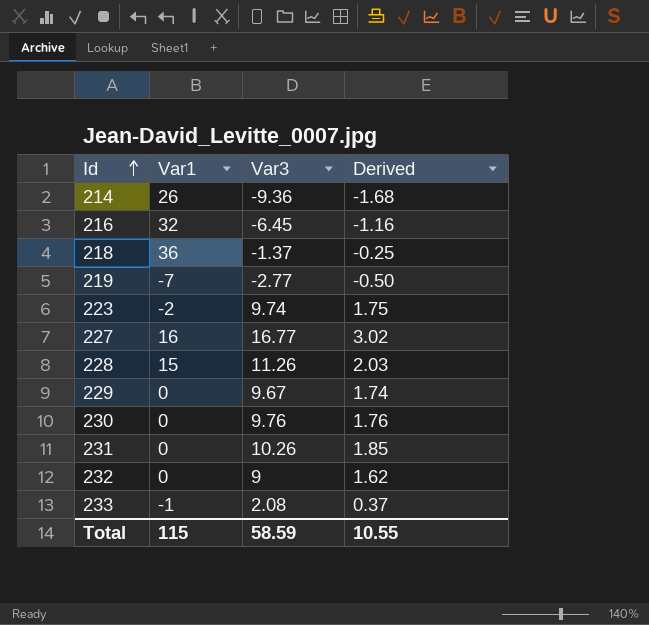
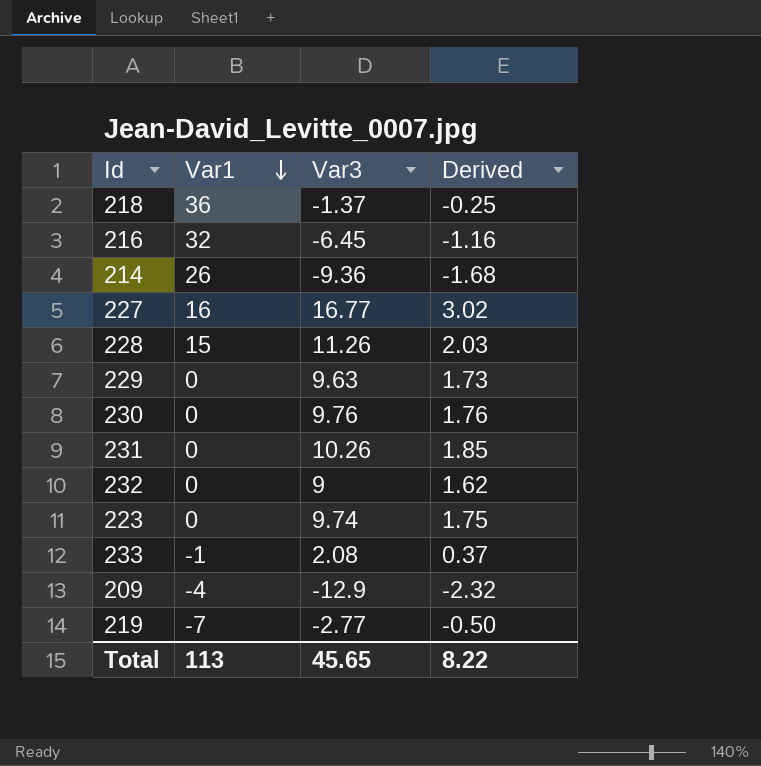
row order: Id ascending -> Var1 descending
229 | Var3: 9.67 -> 9.63
229 | Derived: 1.74 -> 1.73
223 | Var1: -2 -> 0
row 209: none -> -4 | -12.9 | -2.32
Total | Var1: 115 -> 113
Total | Var3: 58.59 -> 45.65
Total | Derived: 10.55 -> 8.22

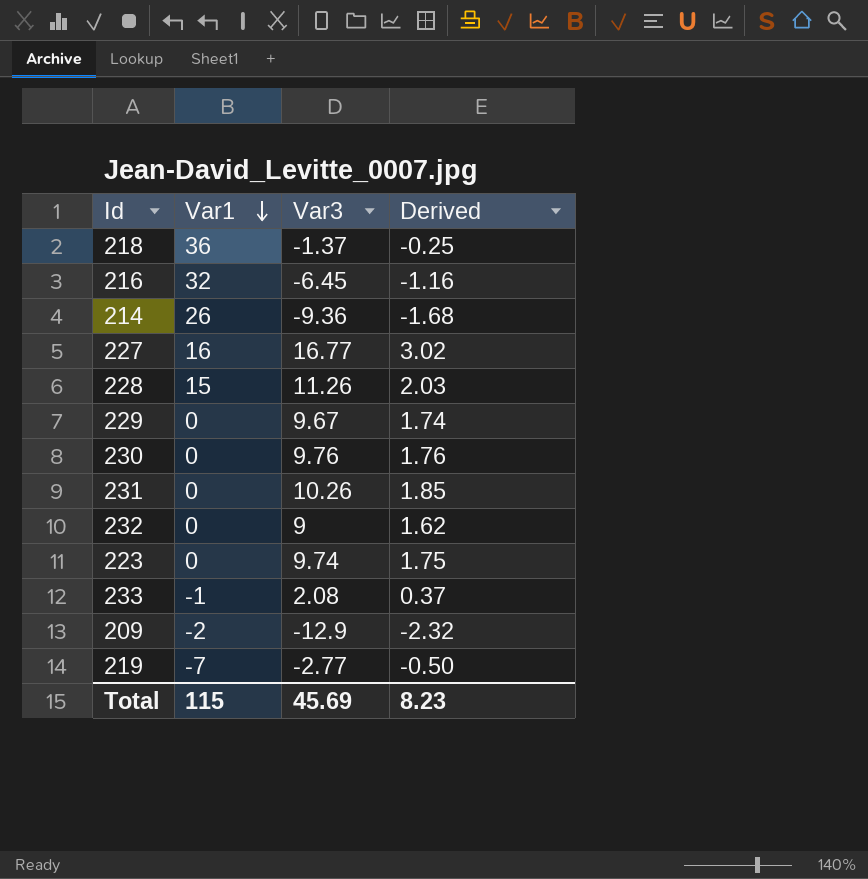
229 | Var3: 9.63 -> 9.67
229 | Derived: 1.73 -> 1.74
209 | Var1: -4 -> -2
Total | Var1: 113 -> 115
Total | Var3: 45.65 -> 45.69
Total | Derived: 8.22 -> 8.23

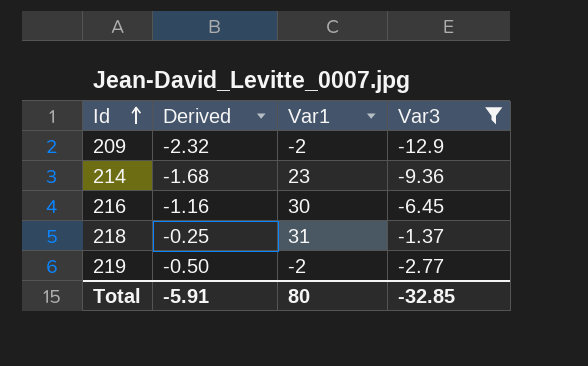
filter: none -> Var3 <= -1.37
row order: Var1 descending -> Id ascending
column Derived | position: 4 -> 2
214 | Var1: 26 -> 23
216 | Var1: 32 -> 30
218 | Var1: 36 -> 31
219 | Var1: -7 -> -2
Total | Derived: 8.23 -> -5.91
Total | Var1: 115 -> 80
Total | Var3: 45.69 -> -32.85

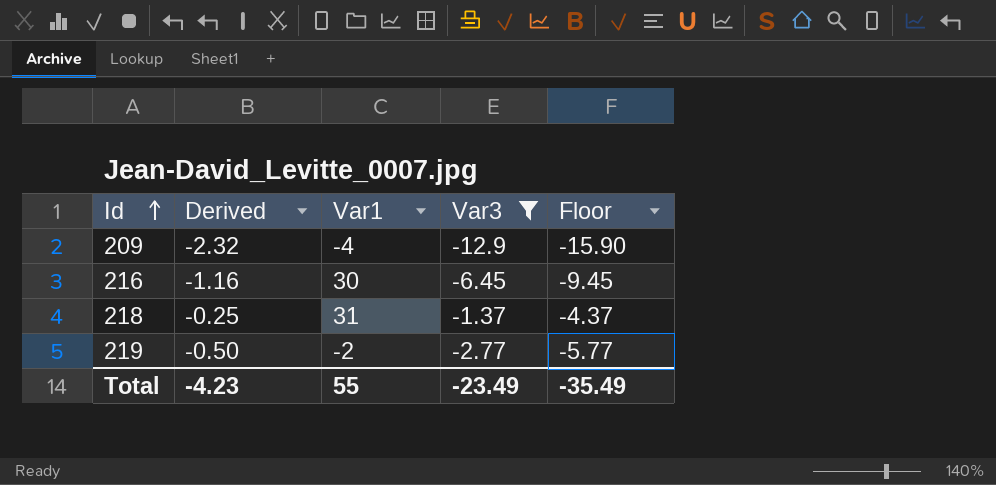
column Floor | formula: none -> [Var3] - 3
row 214: -1.68 | 23 | -9.36 -> none
209 | Var1: -2 -> -4
Total | Derived: -5.91 -> -4.23
Total | Var1: 80 -> 55
Total | Var3: -32.85 -> -23.49

